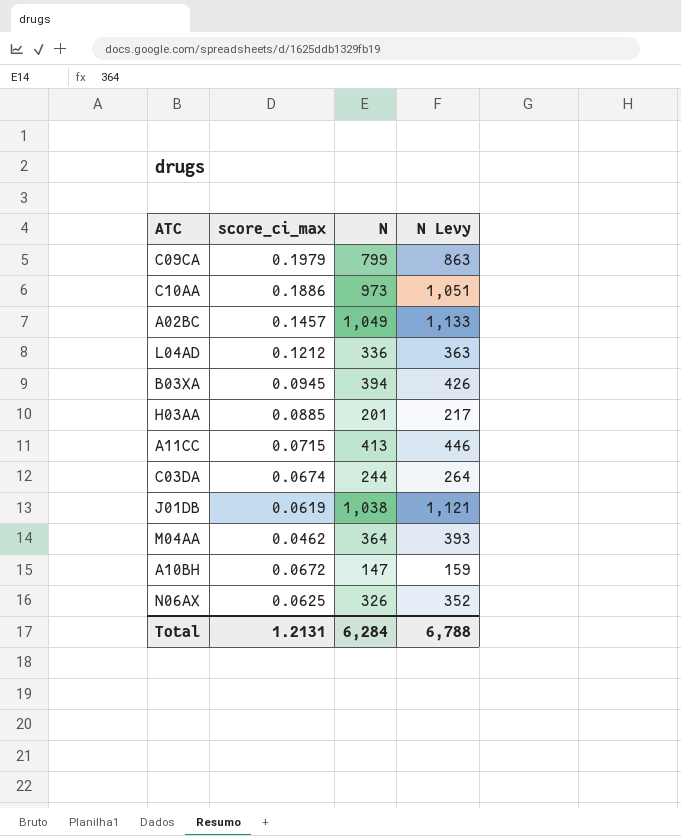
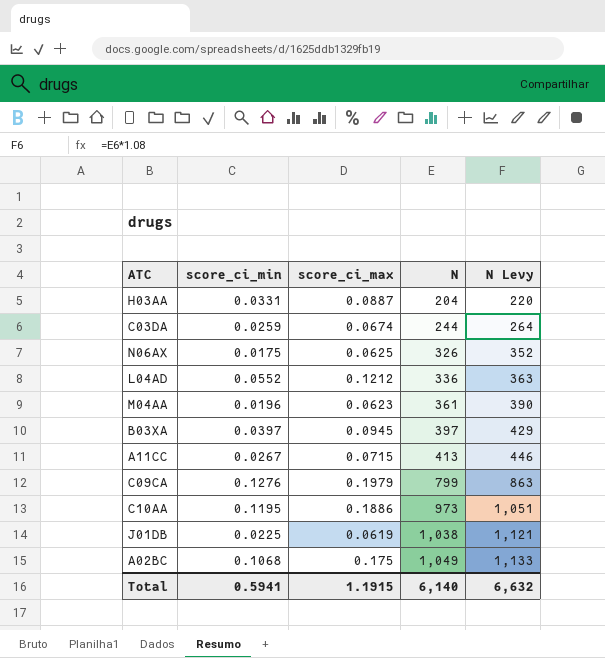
row order: none -> N ascending
column score_ci_min | position: none -> 2
row A10BH: 0.0672 | 147 | 159 -> none
H03AA | score_ci_max: 0.0885 -> 0.0887
H03AA | N: 201 -> 204
H03AA | N Levy: 217 -> 220
M04AA | score_ci_max: 0.0462 -> 0.0623
M04AA | N: 364 -> 361
M04AA | N Levy: 393 -> 390
B03XA | N: 394 -> 397
B03XA | N Levy: 426 -> 429
A02BC | score_ci_max: 0.1457 -> 0.175
Total | score_ci_max: 1.2131 -> 1.1915
Total | N: 6,284 -> 6,140
Total | N Levy: 6,788 -> 6,632

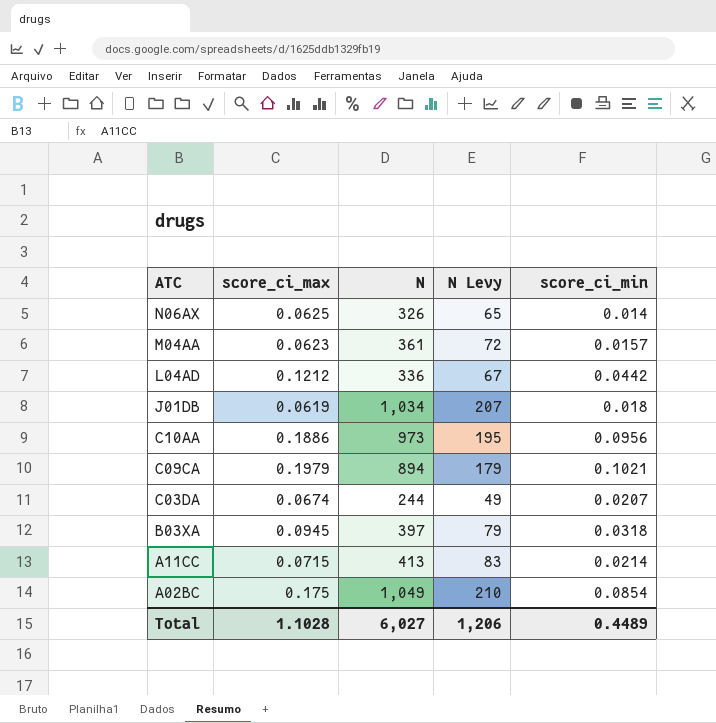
row order: N ascending -> ATC descending
column N Levy | formula: [N] * 1.08 -> [N] * 0.2
column score_ci_min | position: 2 -> 5
row H03AA: 0.0331 | 0.0887 | 204 | 220 -> none
N06AX | score_ci_min: 0.0175 -> 0.014
M04AA | score_ci_min: 0.0196 -> 0.0157
L04AD | score_ci_min: 0.0552 -> 0.0442
J01DB | N: 1,038 -> 1,034
J01DB | score_ci_min: 0.0225 -> 0.018
C10AA | score_ci_min: 0.1195 -> 0.0956
C09CA | N: 799 -> 894
C09CA | score_ci_min: 0.1276 -> 0.1021
C03DA | score_ci_min: 0.0259 -> 0.0207
B03XA | score_ci_min: 0.0397 -> 0.0318
A11CC | score_ci_min: 0.0267 -> 0.0214
A02BC | score_ci_min: 0.1068 -> 0.0854
Total | score_ci_max: 1.1915 -> 1.1028
Total | N: 6,140 -> 6,027
Total | N Levy: 6,632 -> 1,206
Total | score_ci_min: 0.5941 -> 0.4489

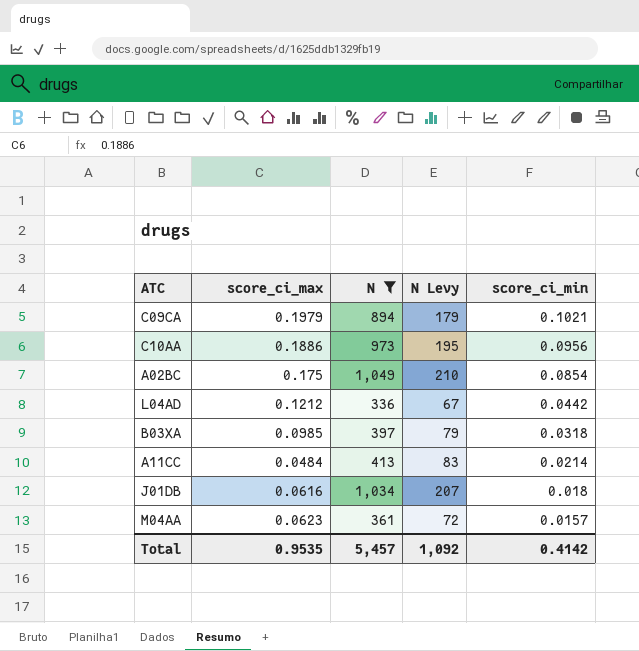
filter: none -> N >= 336
row order: ATC descending -> score_ci_min descending
B03XA | score_ci_max: 0.0945 -> 0.0985
A11CC | score_ci_max: 0.0715 -> 0.0484
J01DB | score_ci_max: 0.0619 -> 0.0616
Total | score_ci_max: 1.1028 -> 0.9535
Total | N: 6,027 -> 5,457
Total | N Levy: 1,206 -> 1,092
Total | score_ci_min: 0.4489 -> 0.4142

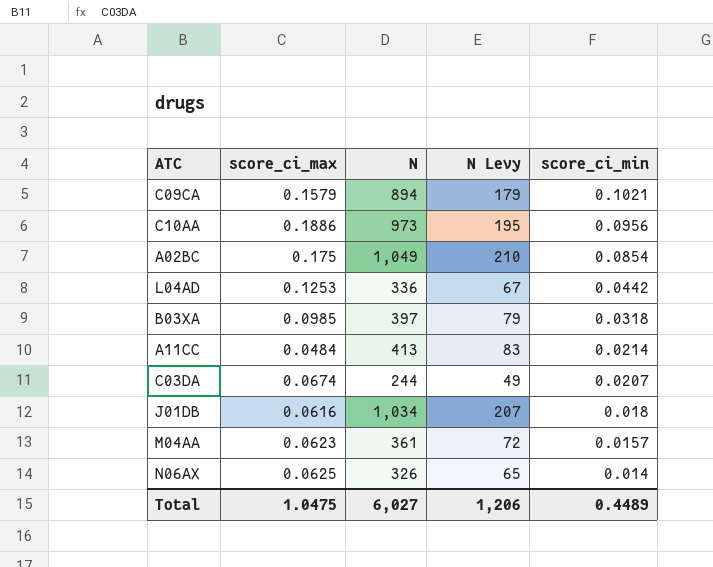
filter: N >= 336 -> none
C09CA | score_ci_max: 0.1979 -> 0.1579
L04AD | score_ci_max: 0.1212 -> 0.1253
Total | score_ci_max: 0.9535 -> 1.0475
Total | N: 5,457 -> 6,027
Total | N Levy: 1,092 -> 1,206
Total | score_ci_min: 0.4142 -> 0.4489

